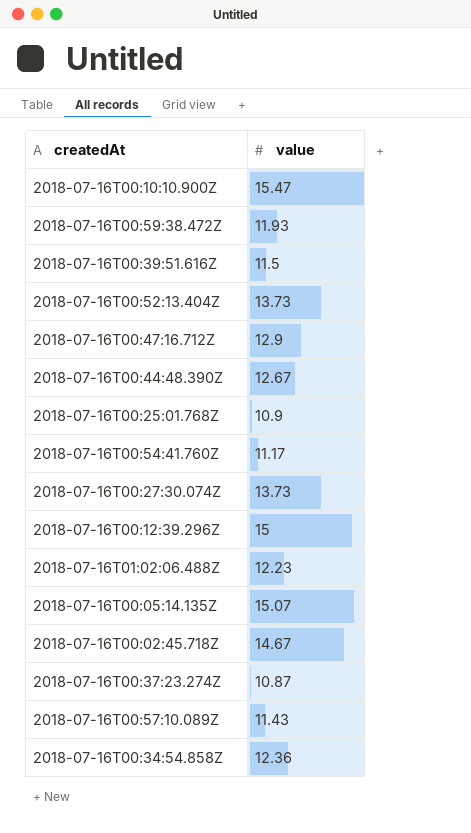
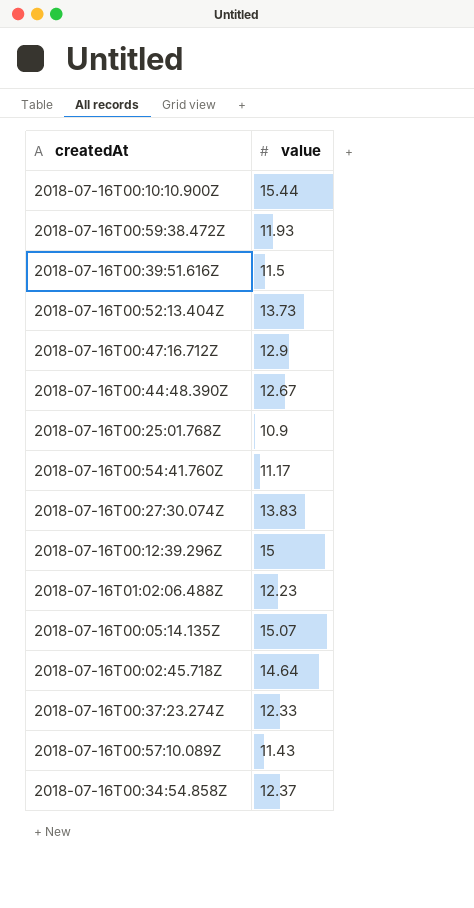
2018-07-16T00:10:10.900Z | value: 15.47 -> 15.44
2018-07-16T00:27:30.074Z | value: 13.73 -> 13.83
2018-07-16T00:02:45.718Z | value: 14.67 -> 14.64
2018-07-16T00:37:23.274Z | value: 10.87 -> 12.33
2018-07-16T00:34:54.858Z | value: 12.36 -> 12.37

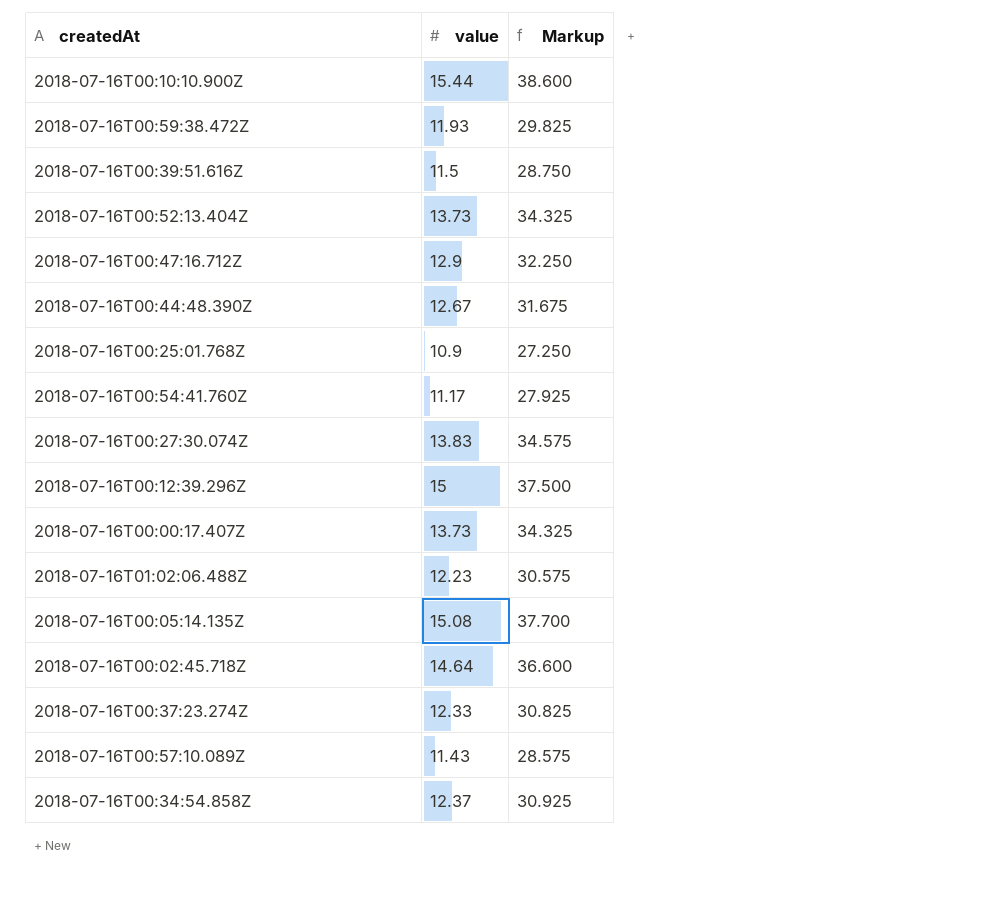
column Markup | formula: none -> [value] * 2.5
row 2018-07-16T00:00:17.407Z: none -> 13.73 | 34.325
2018-07-16T00:05:14.135Z | value: 15.07 -> 15.08

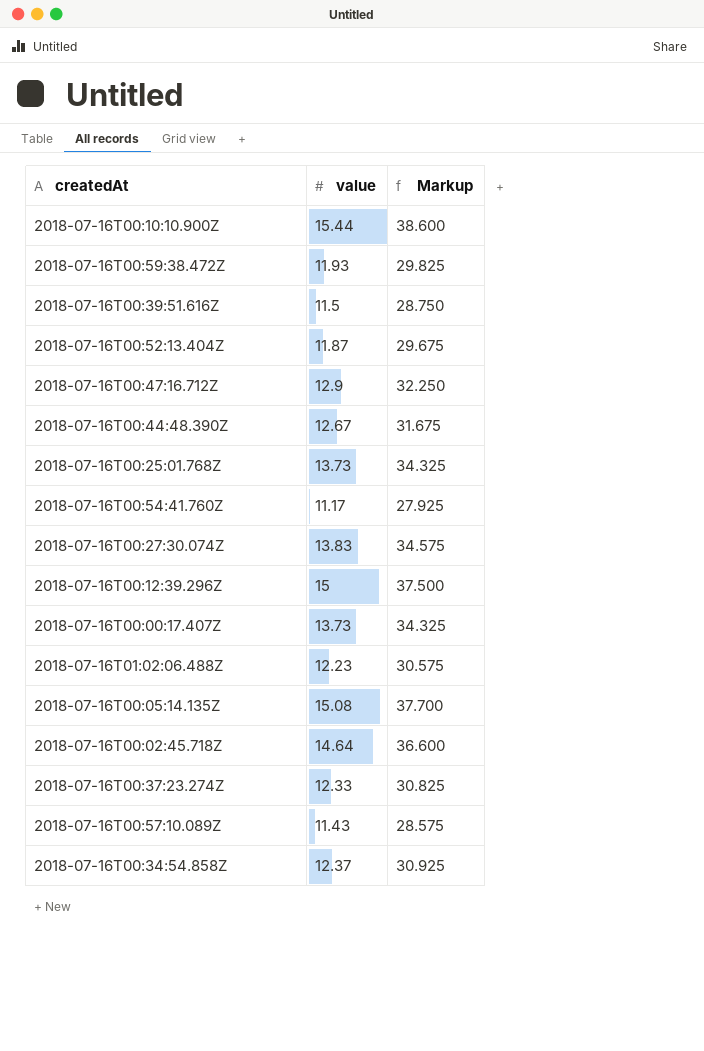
2018-07-16T00:52:13.404Z | value: 13.73 -> 11.87
2018-07-16T00:52:13.404Z | Markup: 34.325 -> 29.675
2018-07-16T00:25:01.768Z | value: 10.9 -> 13.73
2018-07-16T00:25:01.768Z | Markup: 27.250 -> 34.325

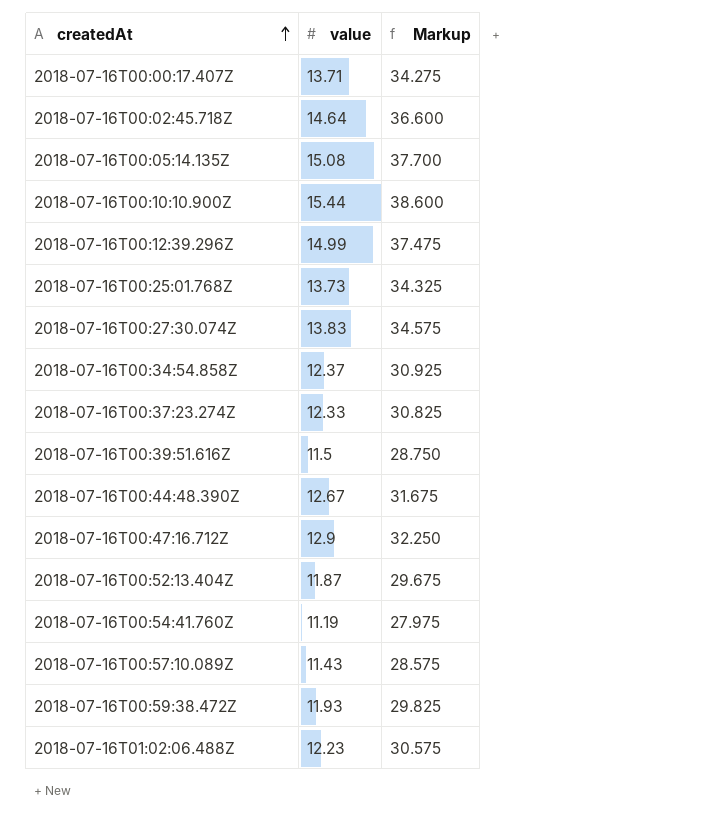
row order: none -> createdAt ascending
2018-07-16T00:00:17.407Z | value: 13.73 -> 13.71
2018-07-16T00:00:17.407Z | Markup: 34.325 -> 34.275
2018-07-16T00:12:39.296Z | value: 15 -> 14.99
2018-07-16T00:12:39.296Z | Markup: 37.500 -> 37.475
2018-07-16T00:54:41.760Z | value: 11.17 -> 11.19
2018-07-16T00:54:41.760Z | Markup: 27.925 -> 27.975

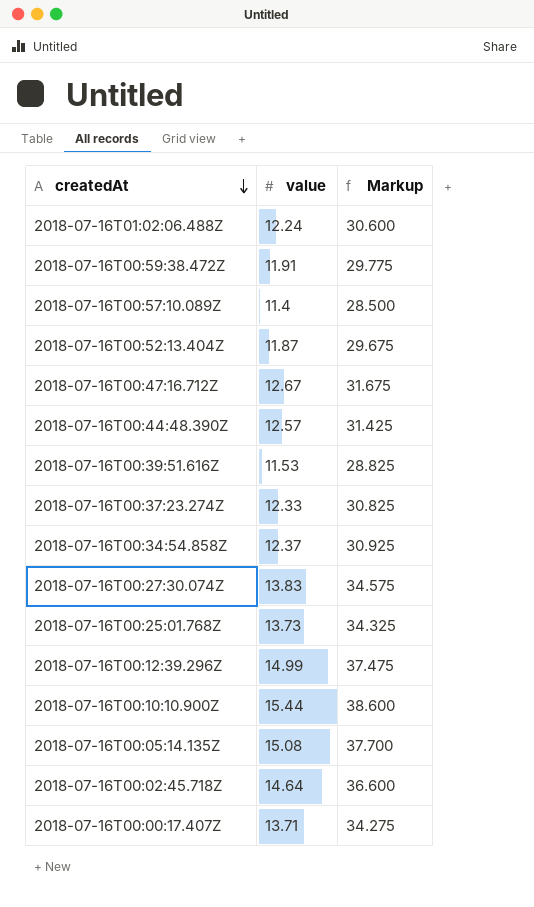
row order: createdAt ascending -> createdAt descending
row 2018-07-16T00:54:41.760Z: 11.19 | 27.975 -> none
2018-07-16T01:02:06.488Z | value: 12.23 -> 12.24
2018-07-16T01:02:06.488Z | Markup: 30.575 -> 30.600
2018-07-16T00:59:38.472Z | value: 11.93 -> 11.91
2018-07-16T00:59:38.472Z | Markup: 29.825 -> 29.775
2018-07-16T00:57:10.089Z | value: 11.43 -> 11.4
2018-07-16T00:57:10.089Z | Markup: 28.575 -> 28.500
2018-07-16T00:47:16.712Z | value: 12.9 -> 12.67
2018-07-16T00:47:16.712Z | Markup: 32.250 -> 31.675
2018-07-16T00:44:48.390Z | value: 12.67 -> 12.57
2018-07-16T00:44:48.390Z | Markup: 31.675 -> 31.425
2018-07-16T00:39:51.616Z | value: 11.5 -> 11.53
2018-07-16T00:39:51.616Z | Markup: 28.750 -> 28.825

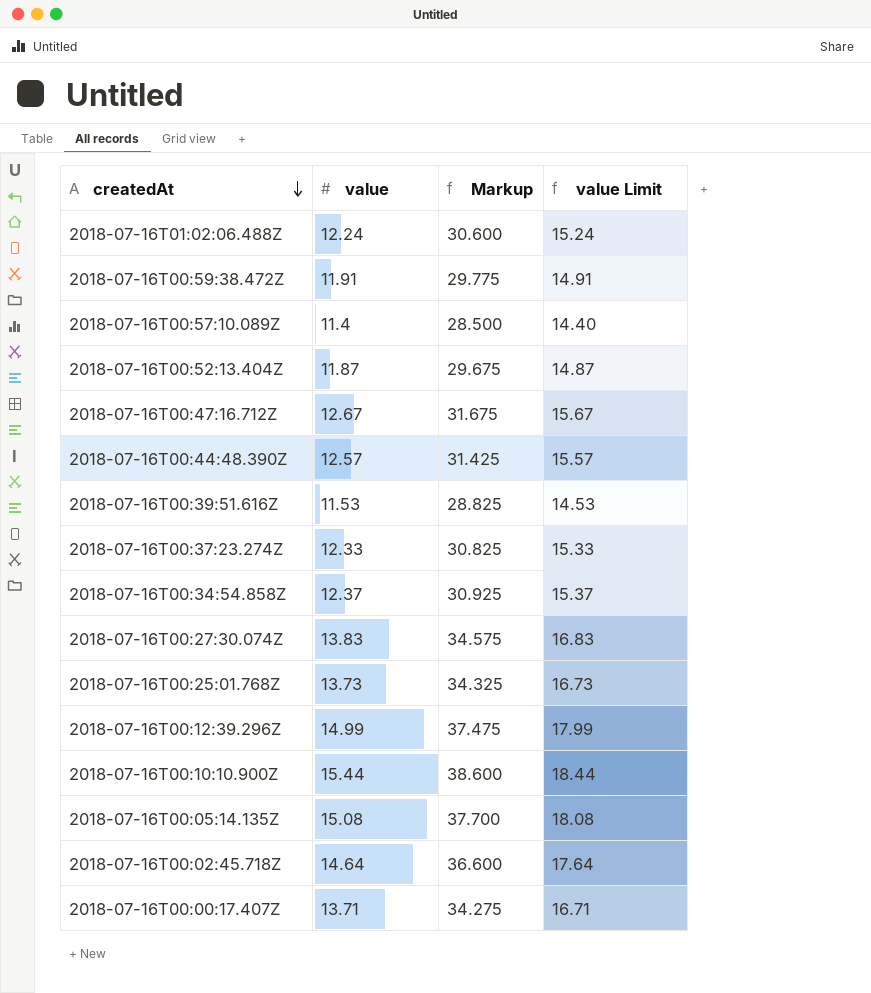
column value Limit | formula: none -> [value] + 3

